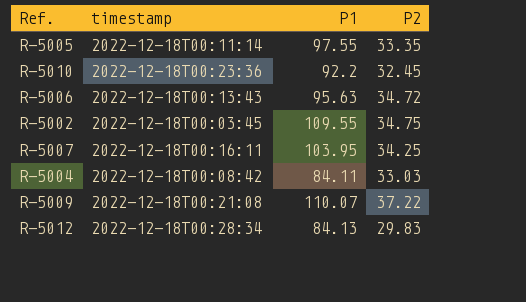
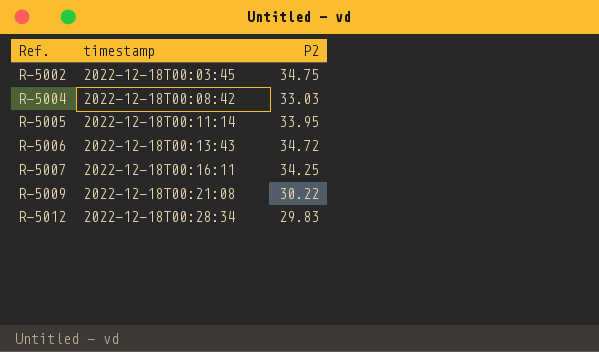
row order: none -> Ref. ascending
column P1 | position: 3 -> none
row R-5010: 2022-12-18T00:23:36 | 92.2 | 32.45 -> none
R-5005 | P2: 33.35 -> 33.95
R-5009 | P2: 37.22 -> 30.22

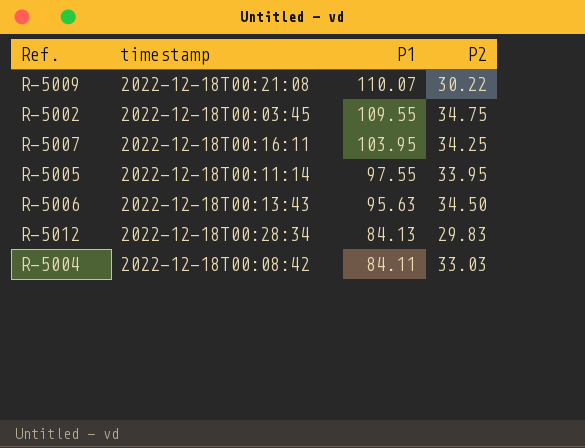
row order: Ref. ascending -> P1 descending
column P1 | position: none -> 3
R-5006 | P2: 34.72 -> 34.50

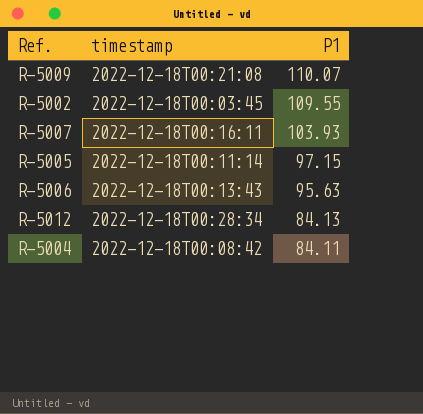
column P2 | position: 4 -> none
R-5007 | P1: 103.95 -> 103.93
R-5005 | P1: 97.55 -> 97.15

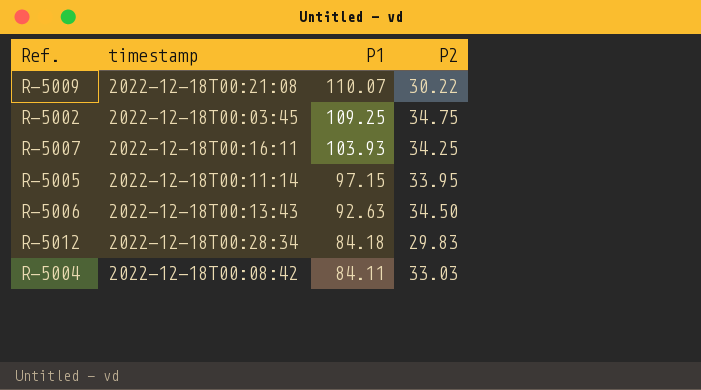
column P2 | position: none -> 4
R-5002 | P1: 109.55 -> 109.25
R-5006 | P1: 95.63 -> 92.63
R-5012 | P1: 84.13 -> 84.18

